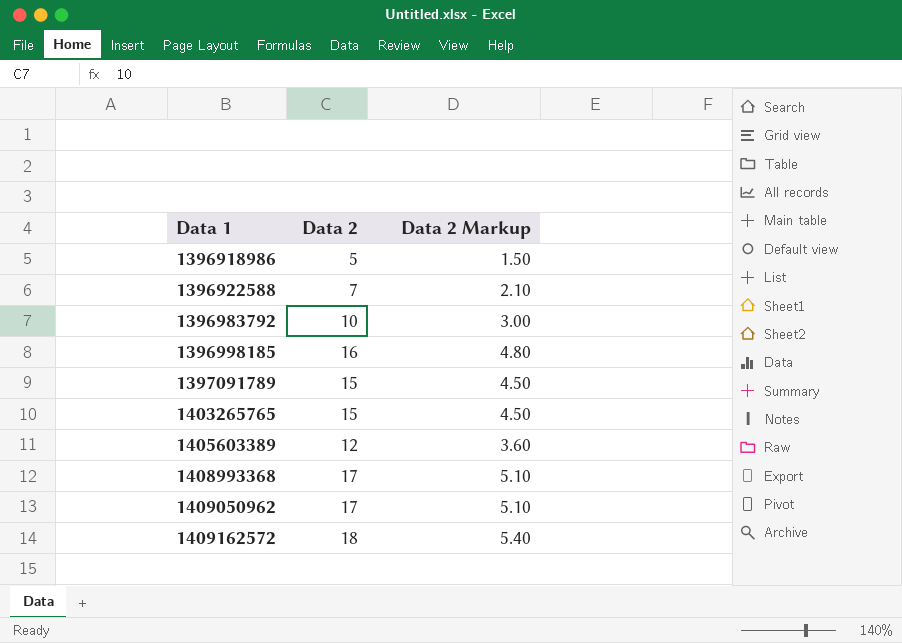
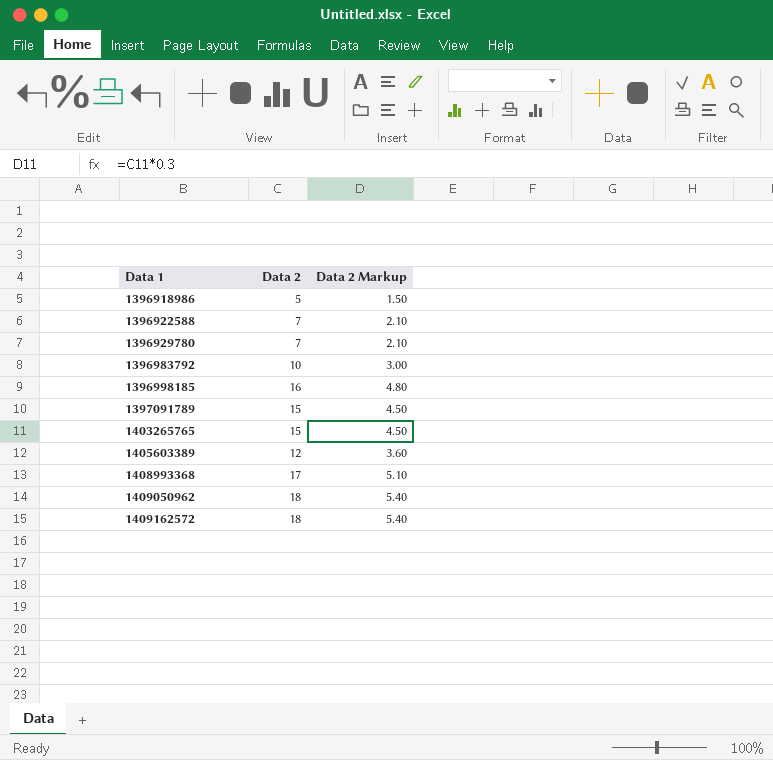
row 1396929780: none -> 7 | 2.10
1409050962 | Data 2: 17 -> 18
1409050962 | Data 2 Markup: 5.10 -> 5.40

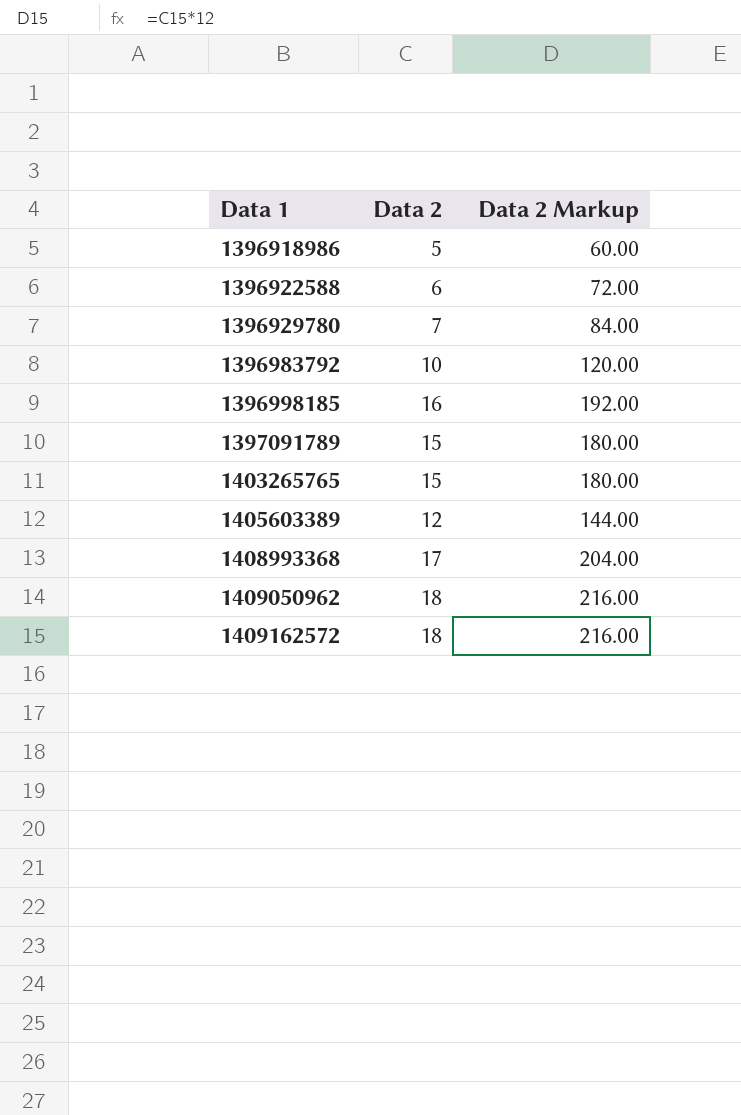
column Data 2 Markup | formula: [Data 2] * 0.3 -> [Data 2] * 12
1396922588 | Data 2: 7 -> 6

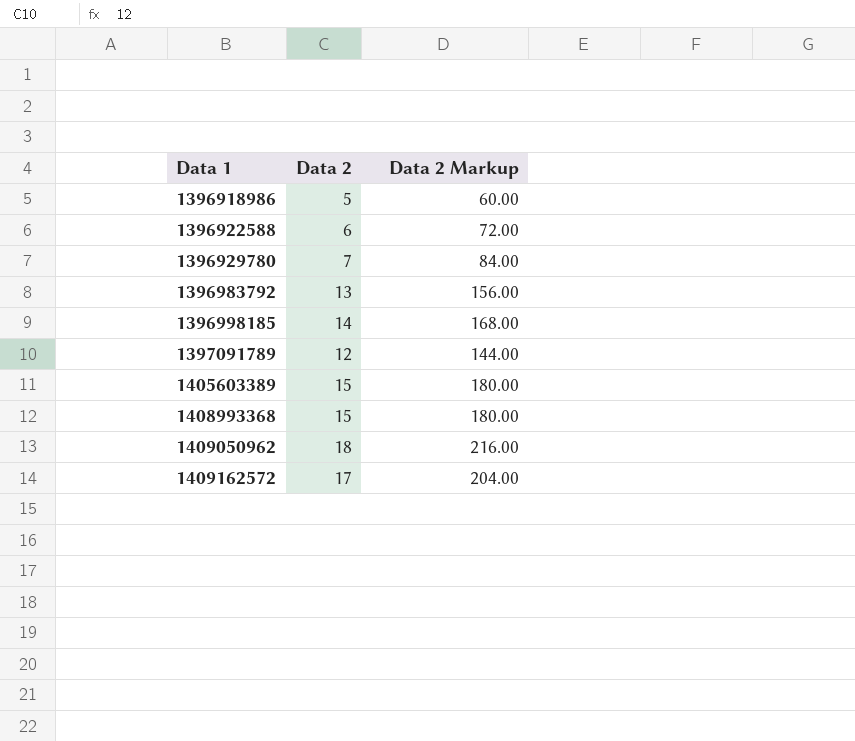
row 1403265765: 15 | 180.00 -> none
1396983792 | Data 2: 10 -> 13
1396983792 | Data 2 Markup: 120.00 -> 156.00
1396998185 | Data 2: 16 -> 14
1396998185 | Data 2 Markup: 192.00 -> 168.00
1397091789 | Data 2: 15 -> 12
1397091789 | Data 2 Markup: 180.00 -> 144.00
1405603389 | Data 2: 12 -> 15
1405603389 | Data 2 Markup: 144.00 -> 180.00
1408993368 | Data 2: 17 -> 15
1408993368 | Data 2 Markup: 204.00 -> 180.00
1409162572 | Data 2: 18 -> 17
1409162572 | Data 2 Markup: 216.00 -> 204.00

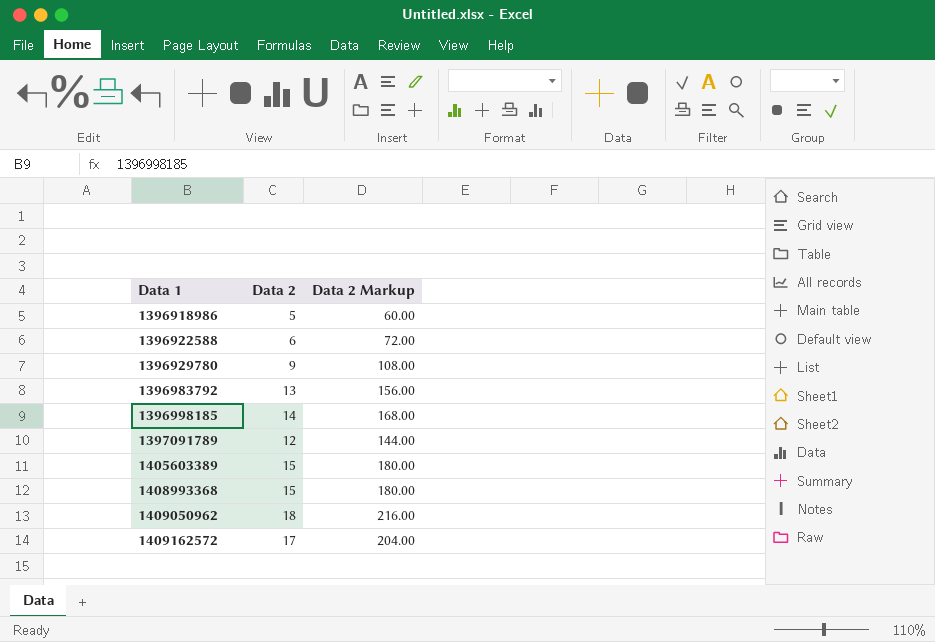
1396929780 | Data 2: 7 -> 9
1396929780 | Data 2 Markup: 84.00 -> 108.00

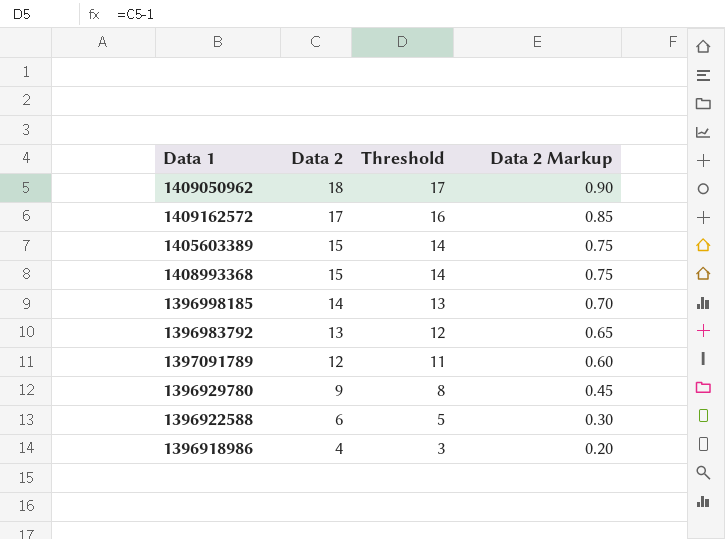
row order: Data 1 ascending -> Data 2 descending
column Threshold | formula: none -> [Data 2] - 1
column Data 2 Markup | formula: [Data 2] * 12 -> [Data 2] * 0.05
1396918986 | Data 2: 5 -> 4

